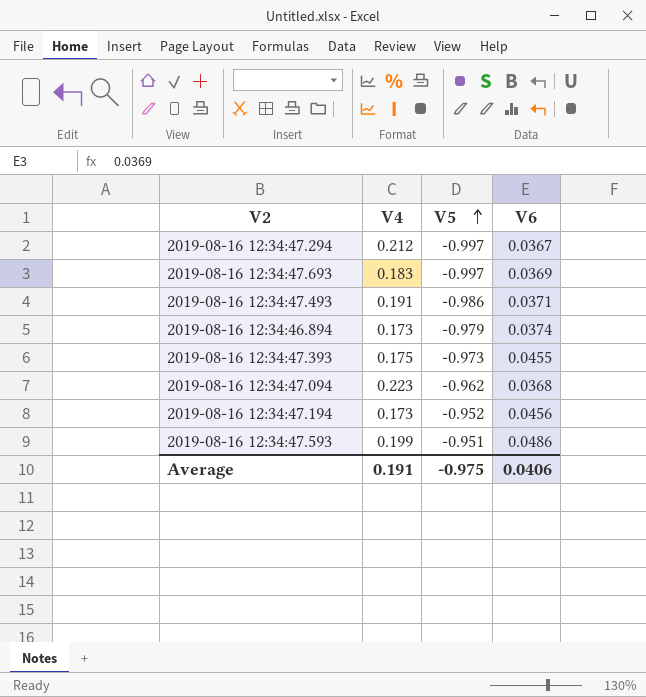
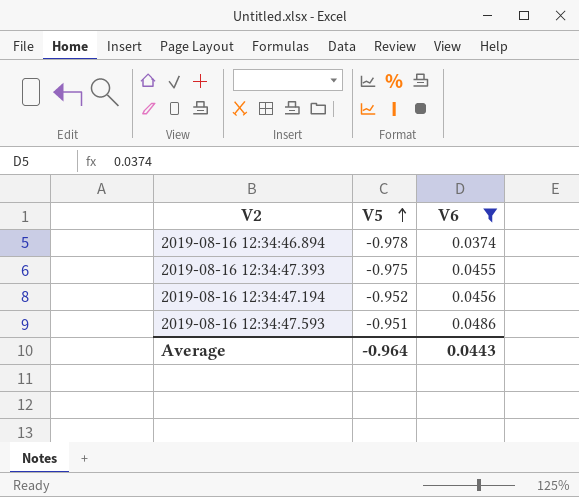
filter: none -> V6 >= 0.0374
column V4 | position: 2 -> none
2019-08-16 12:34:46.894 | V5: -0.979 -> -0.978
2019-08-16 12:34:47.393 | V5: -0.973 -> -0.975
Average | V5: -0.975 -> -0.964
Average | V6: 0.0406 -> 0.0443

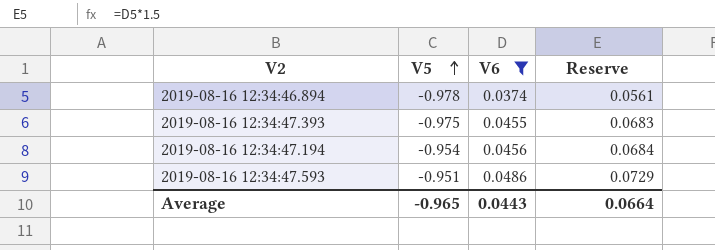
column Reserve | formula: none -> [V6] * 1.5
2019-08-16 12:34:47.194 | V5: -0.952 -> -0.954
Average | V5: -0.964 -> -0.965

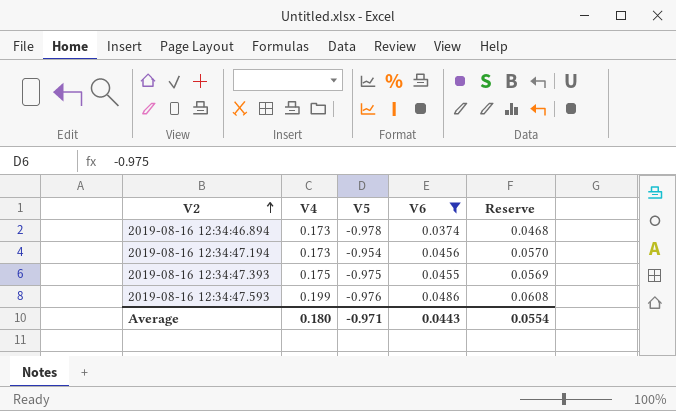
row order: V5 ascending -> V2 ascending
column V4 | position: none -> 2
column Reserve | formula: [V6] * 1.5 -> [V6] * 1.25
2019-08-16 12:34:47.593 | V5: -0.951 -> -0.976
Average | V5: -0.965 -> -0.971
Average | Reserve: 0.0664 -> 0.0554

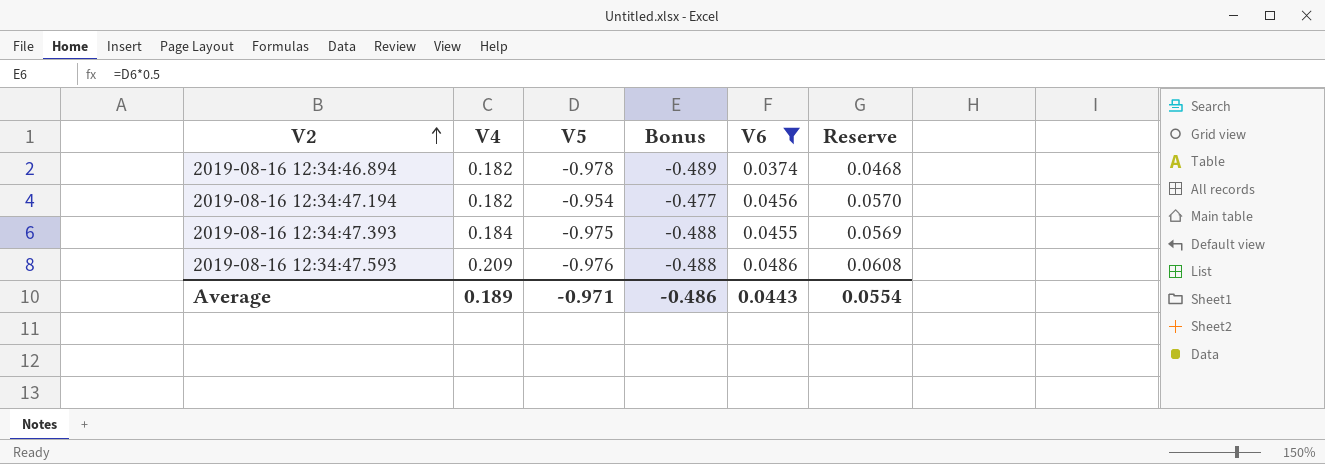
column Bonus | formula: none -> [V5] * 0.5
2019-08-16 12:34:46.894 | V4: 0.173 -> 0.182
2019-08-16 12:34:47.194 | V4: 0.173 -> 0.182
2019-08-16 12:34:47.393 | V4: 0.175 -> 0.184
2019-08-16 12:34:47.593 | V4: 0.199 -> 0.209
Average | V4: 0.180 -> 0.189

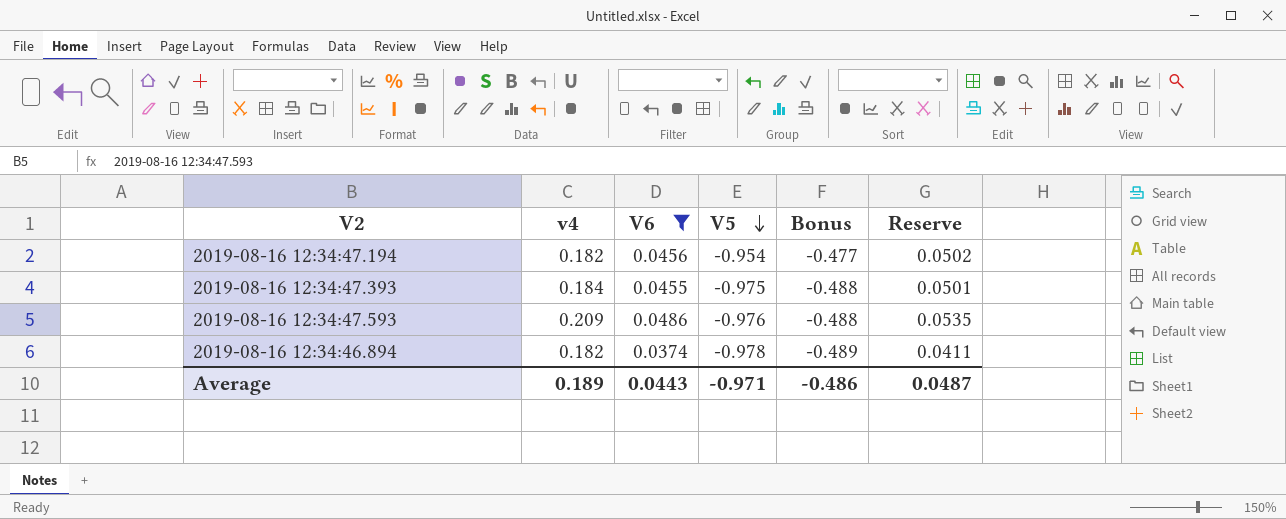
row order: V2 ascending -> V5 descending
column name: V4 -> v4
column V6 | position: 5 -> 3
column Reserve | formula: [V6] * 1.25 -> [V6] * 1.1
Average | Reserve: 0.0554 -> 0.0487

